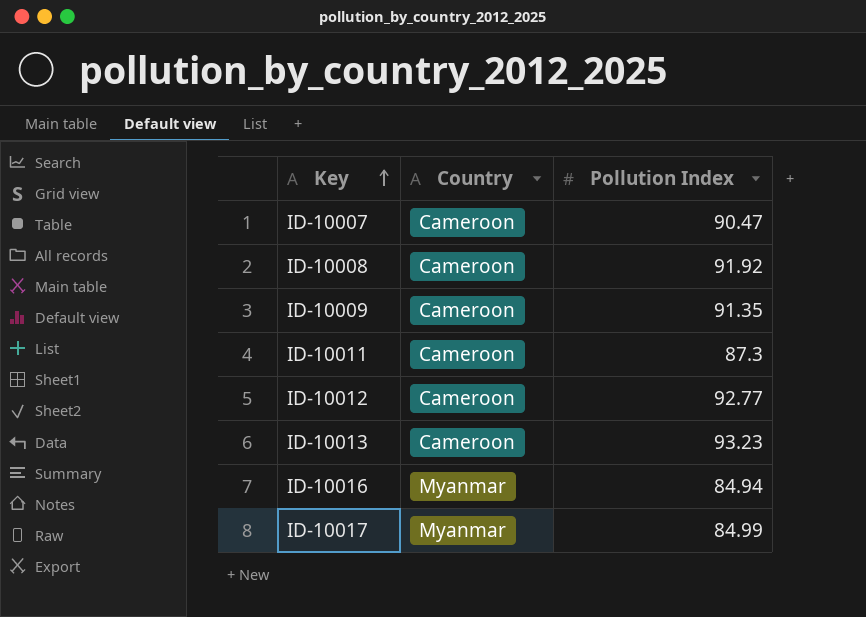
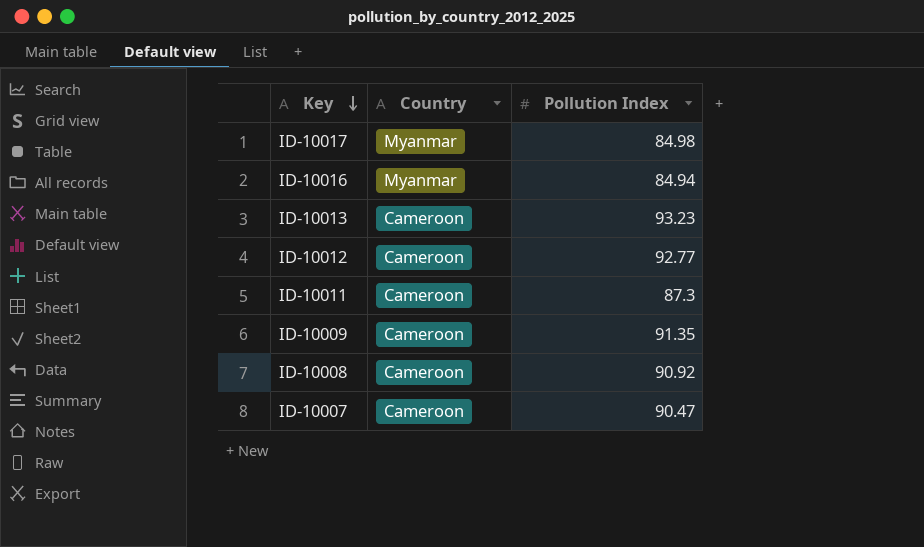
row order: Key ascending -> Key descending
ID-10017 | Pollution Index: 84.99 -> 84.98
ID-10008 | Pollution Index: 91.92 -> 90.92

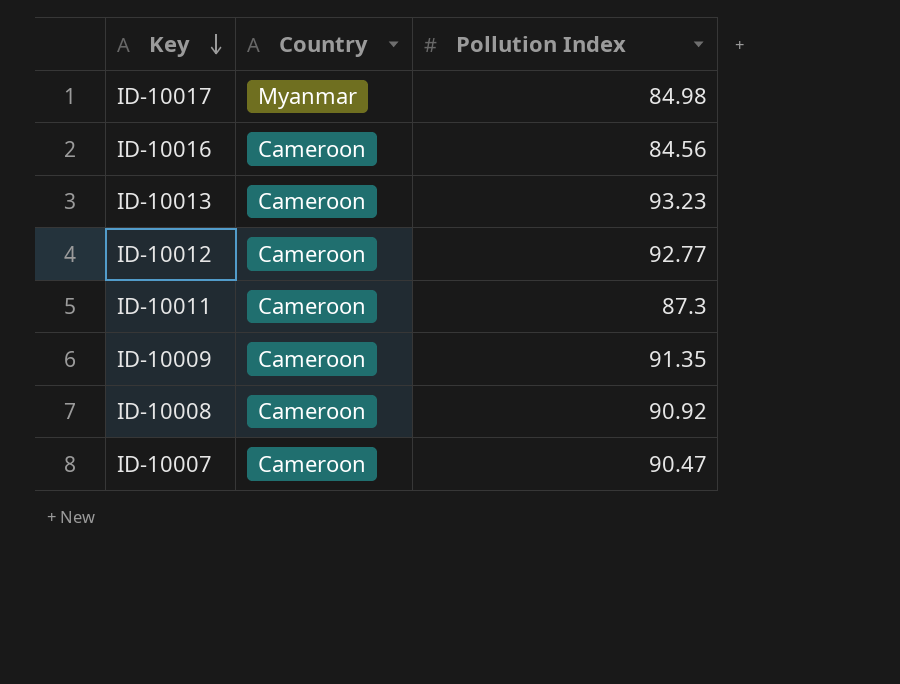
ID-10016 | Country: Myanmar -> Cameroon
ID-10016 | Pollution Index: 84.94 -> 84.56

